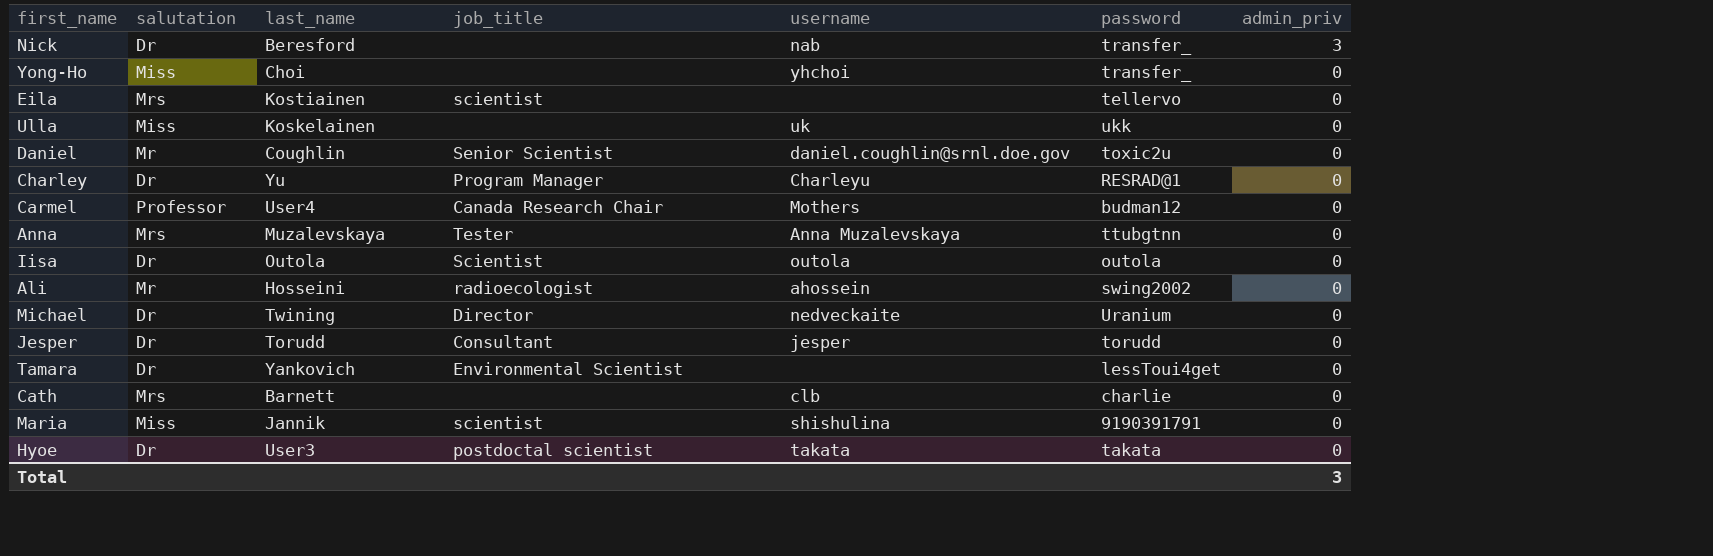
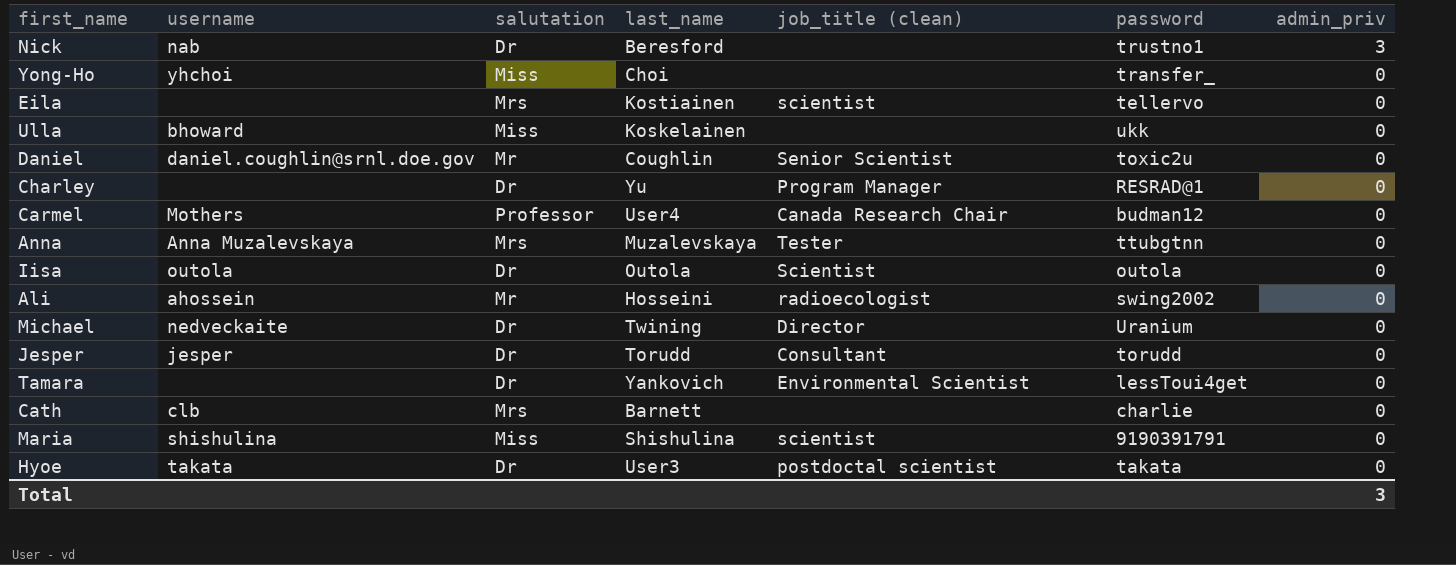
column username | position: 5 -> 2
column name: job_title -> job_title (clean)
Nick | password: transfer_ -> trustno1
Ulla | username: uk -> bhoward
Charley | username: Charleyu -> none
Maria | last_name: Jannik -> Shishulina

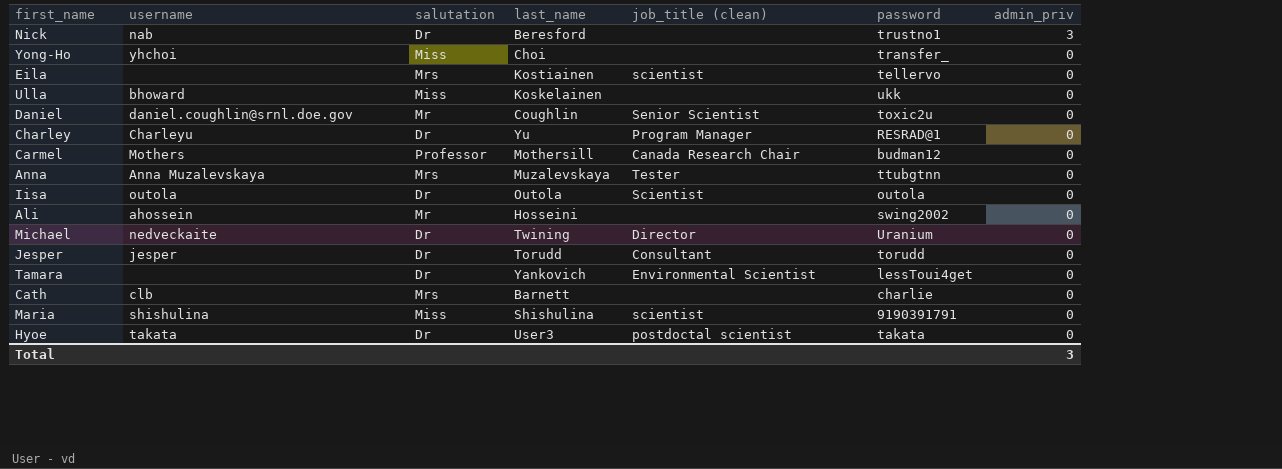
Charley | username: none -> Charleyu
Carmel | last_name: User4 -> Mothersill
Ali | job_title (clean): radioecologist -> none

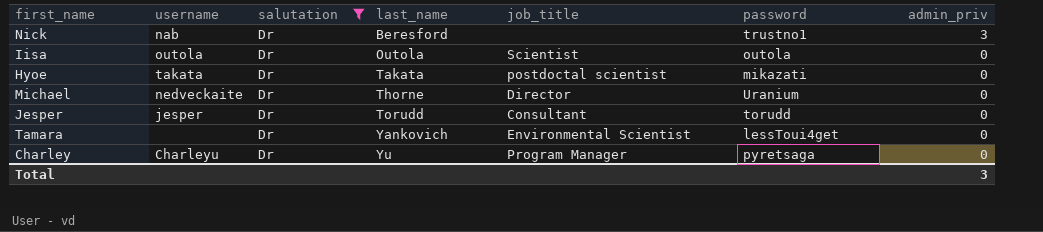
filter: none -> salutation = Dr
row order: admin_priv descending -> last_name ascending
column name: job_title (clean) -> job_title
Hyoe | last_name: User3 -> Takata
Hyoe | password: takata -> mikazati
Michael | last_name: Twining -> Thorne
Charley | password: RESRAD@1 -> pyretsaga

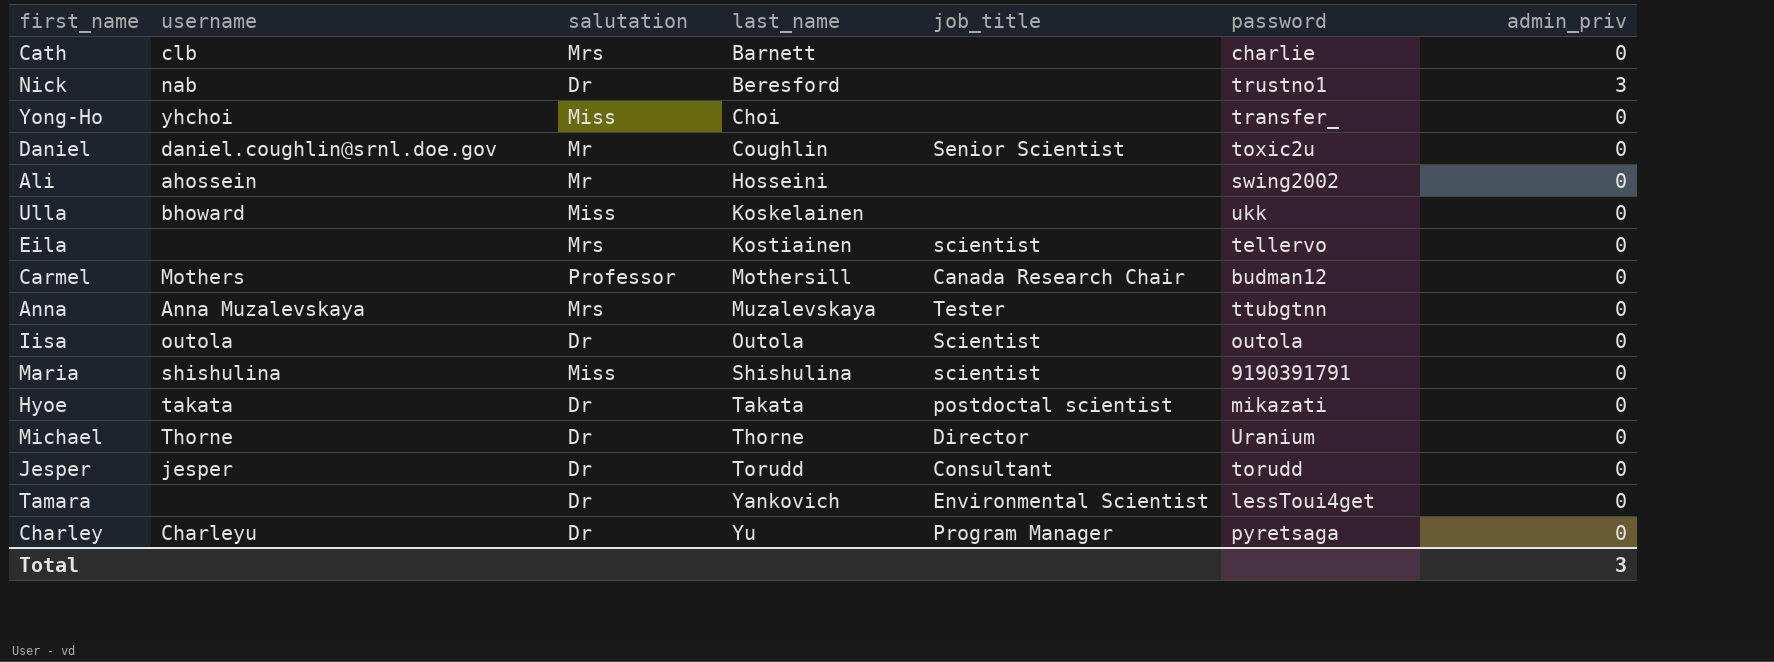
filter: salutation = Dr -> none
Michael | username: nedveckaite -> Thorne

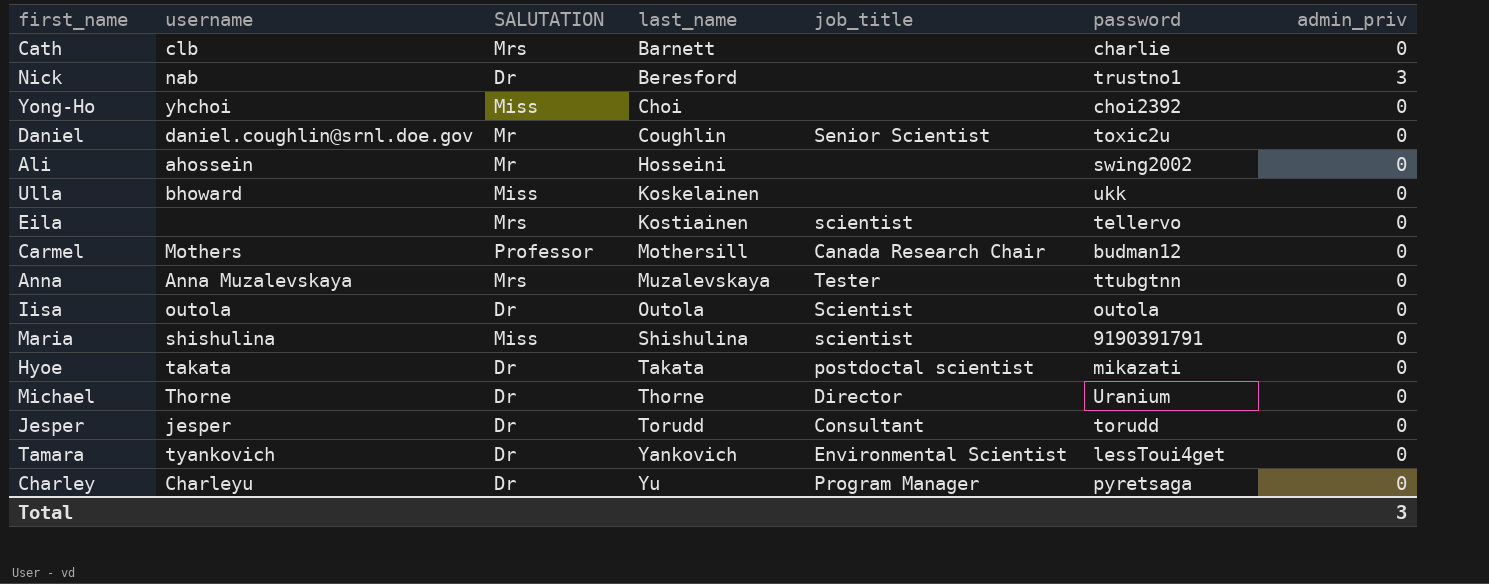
column name: salutation -> SALUTATION
Yong-Ho | password: transfer_ -> choi2392
Tamara | username: none -> tyankovich

